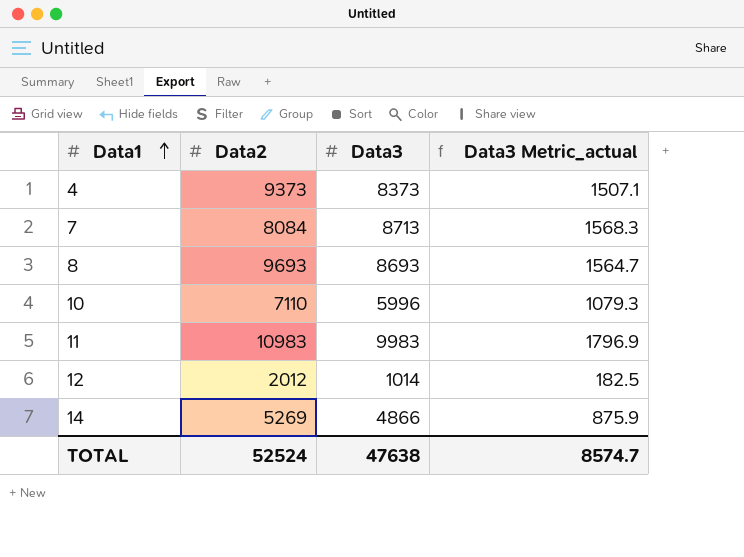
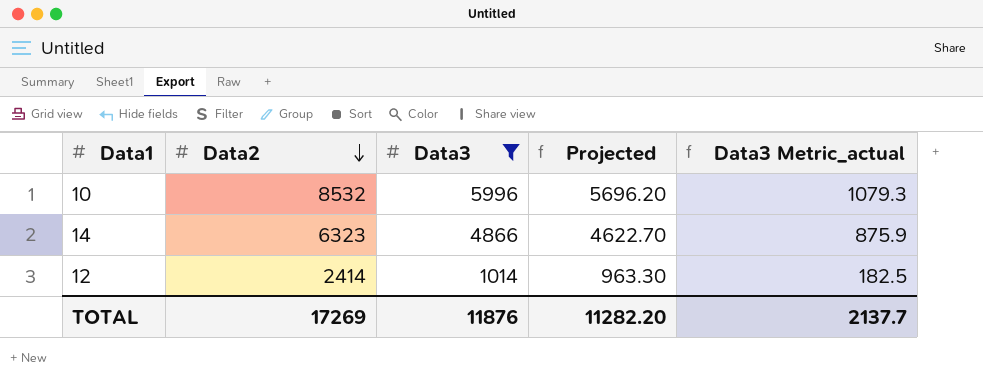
filter: none -> Data3 <= 5996
row order: Data1 ascending -> Data2 descending
column Projected | formula: none -> [Data3] * 0.95
10 | Data2: 7110 -> 8532
14 | Data2: 5269 -> 6323
12 | Data2: 2012 -> 2414
TOTAL | Data2: 52524 -> 17269
TOTAL | Data3: 47638 -> 11876
TOTAL | Data3 Metric_actual: 8574.7 -> 2137.7

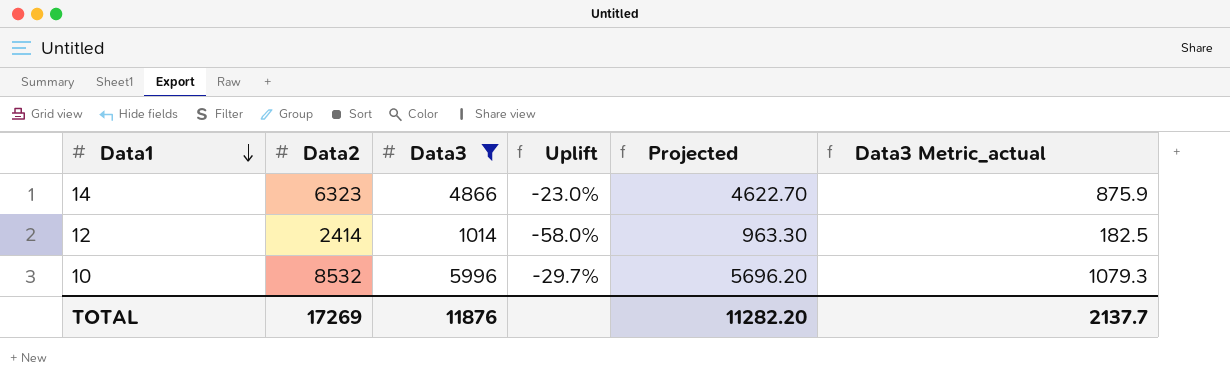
row order: Data2 descending -> Data1 descending
column Uplift | formula: none -> ([Data3] - [Data2]) / [Data2]

